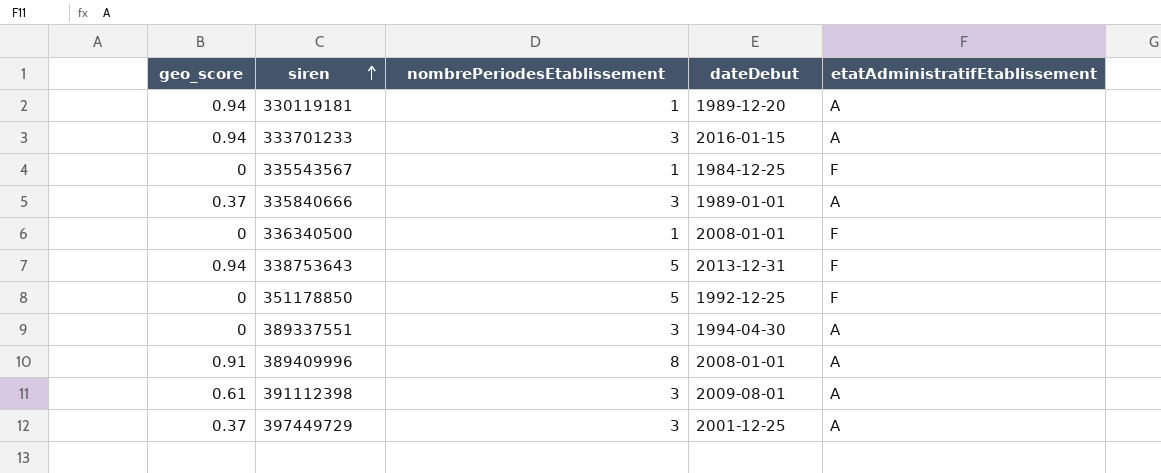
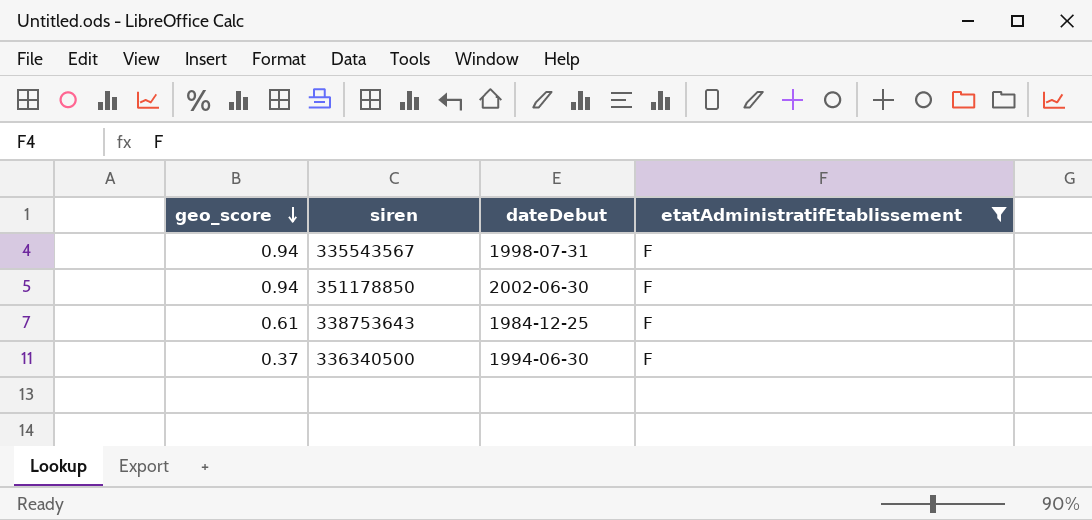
filter: none -> etatAdministratifEtablissement = F
row order: siren ascending -> geo_score descending
column nombrePeriodesEtablissement | position: 3 -> none
335543567 | geo_score: 0 -> 0.94
335543567 | dateDebut: 1984-12-25 -> 1998-07-31
351178850 | geo_score: 0 -> 0.94
351178850 | dateDebut: 1992-12-25 -> 2002-06-30
338753643 | geo_score: 0.94 -> 0.61
338753643 | dateDebut: 2013-12-31 -> 1984-12-25
336340500 | geo_score: 0 -> 0.37
336340500 | dateDebut: 2008-01-01 -> 1994-06-30

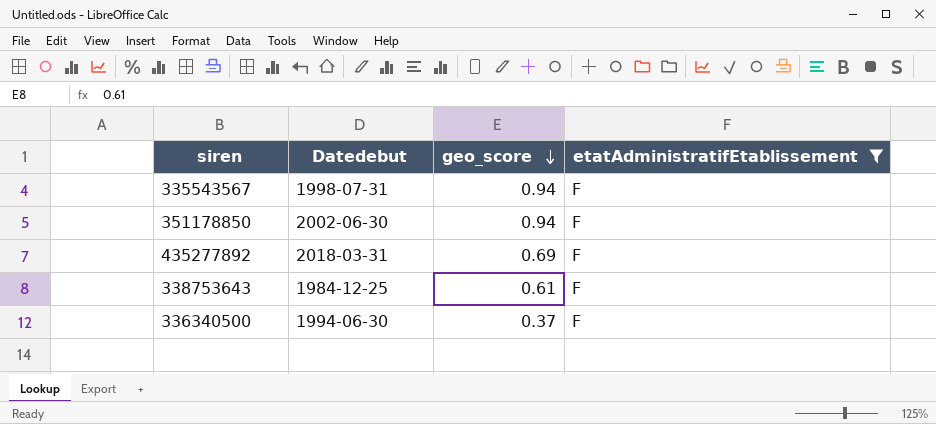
column name: dateDebut -> Datedebut
column geo_score | position: 1 -> 3
row 435277892: none -> 2018-03-31 | 0.69 | F

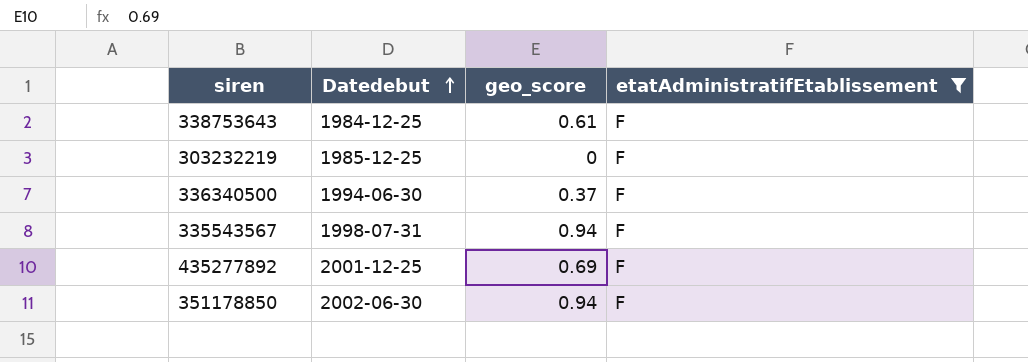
row order: geo_score descending -> Datedebut ascending
row 303232219: none -> 1985-12-25 | 0 | F
435277892 | Datedebut: 2018-03-31 -> 2001-12-25

